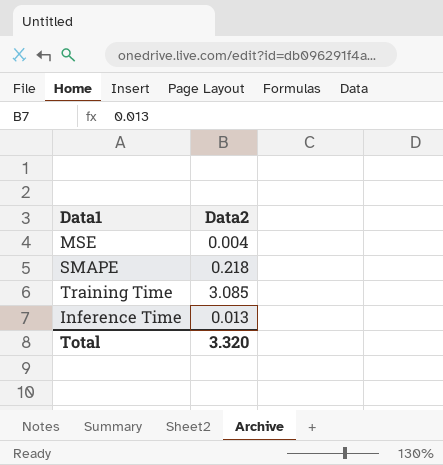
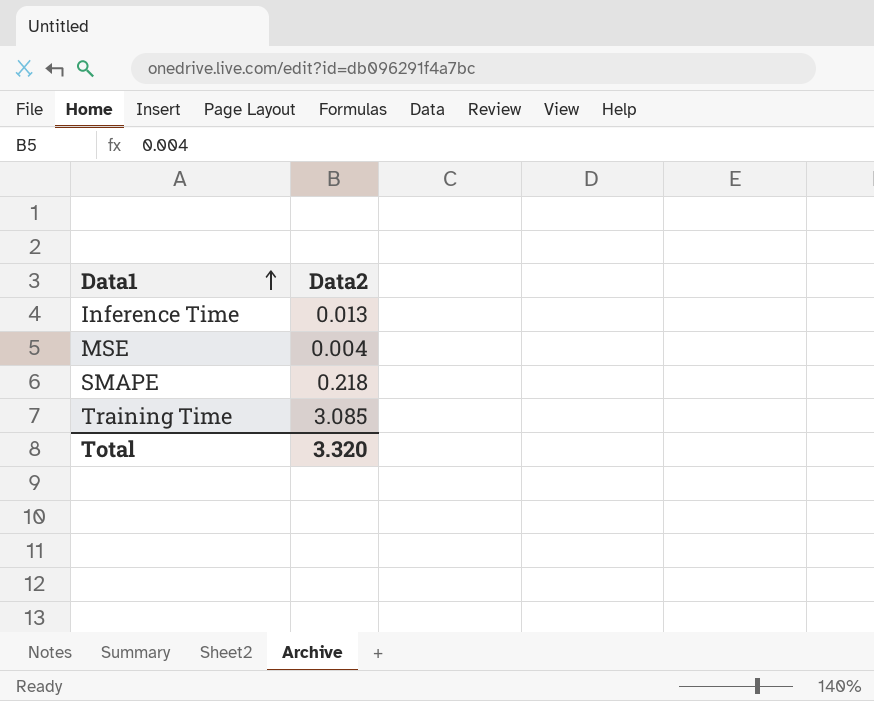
row order: none -> Data1 ascending

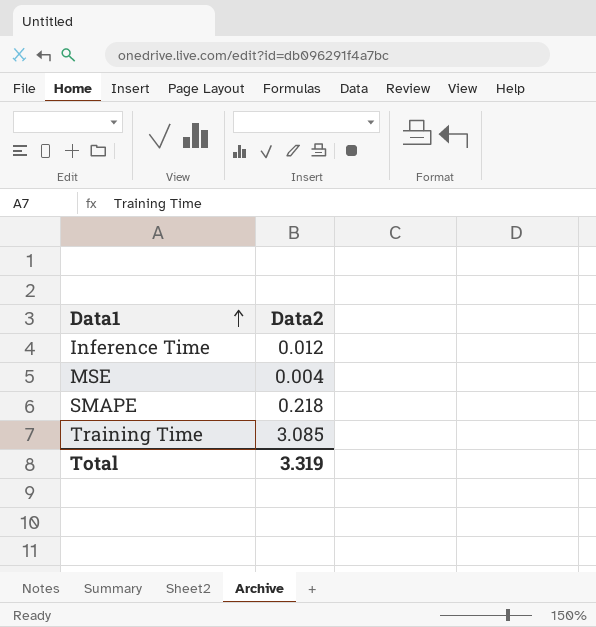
Inference Time | Data2: 0.013 -> 0.012
Total | Data2: 3.320 -> 3.319

